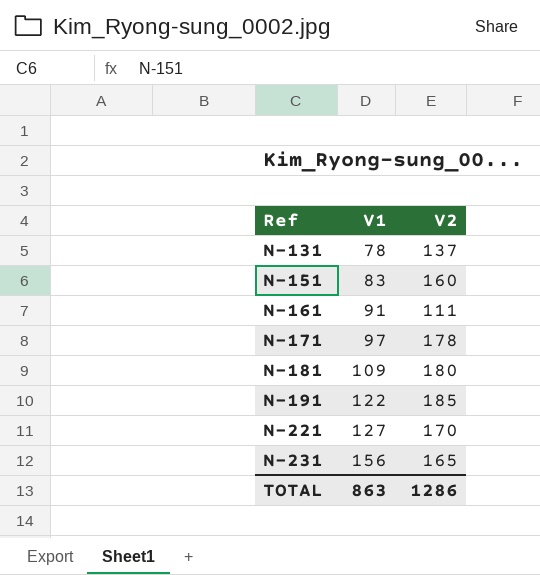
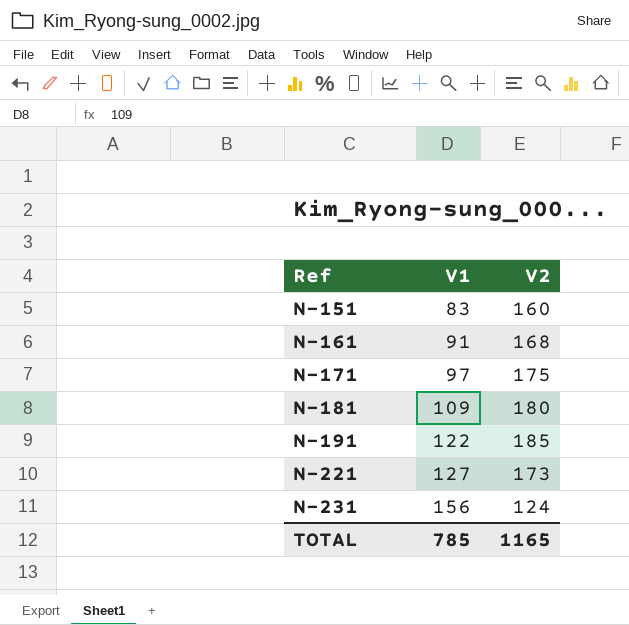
row N-131: 78 | 137 -> none
N-161 | V2: 111 -> 168
N-171 | V2: 178 -> 175
N-221 | V2: 170 -> 173
N-231 | V2: 165 -> 124
TOTAL | V1: 863 -> 785
TOTAL | V2: 1286 -> 1165

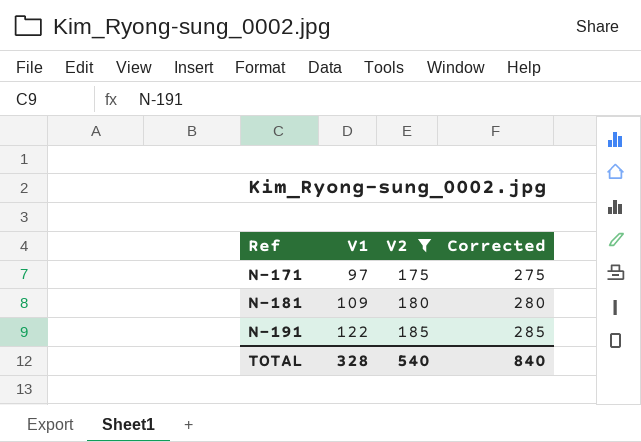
filter: none -> V2 >= 175
column Corrected | formula: none -> [V2] + 100
TOTAL | V1: 785 -> 328
TOTAL | V2: 1165 -> 540

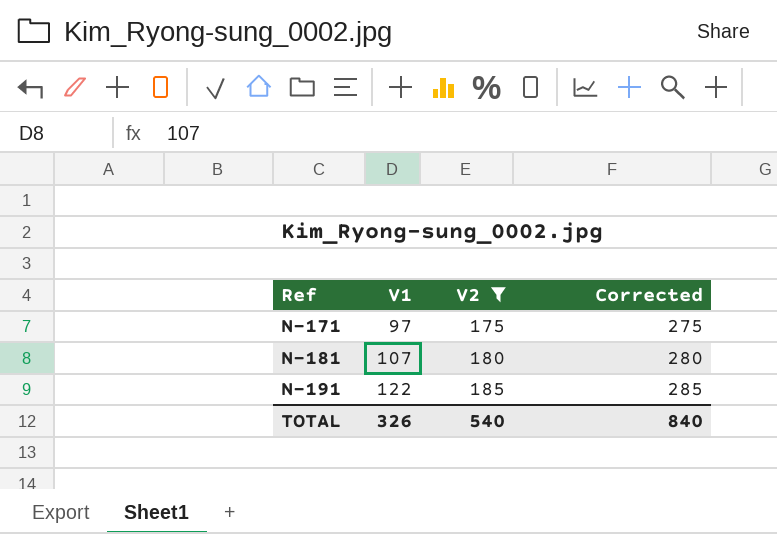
N-181 | V1: 109 -> 107
TOTAL | V1: 328 -> 326

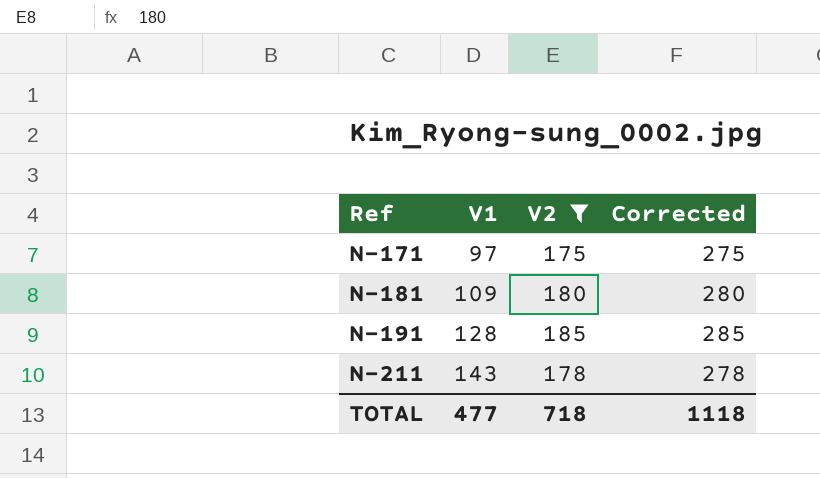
N-181 | V1: 107 -> 109
N-191 | V1: 122 -> 128
row N-211: none -> 143 | 178 | 278
TOTAL | V1: 326 -> 477
TOTAL | V2: 540 -> 718
TOTAL | Corrected: 840 -> 1118

